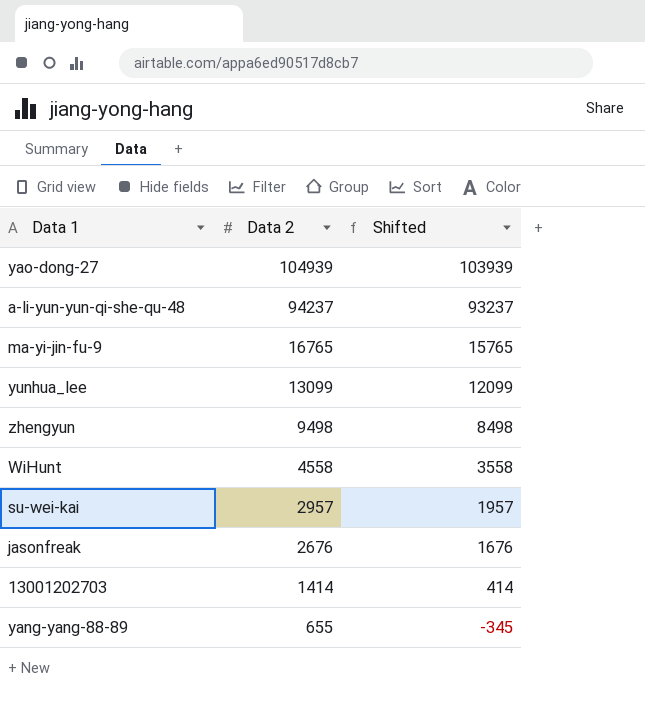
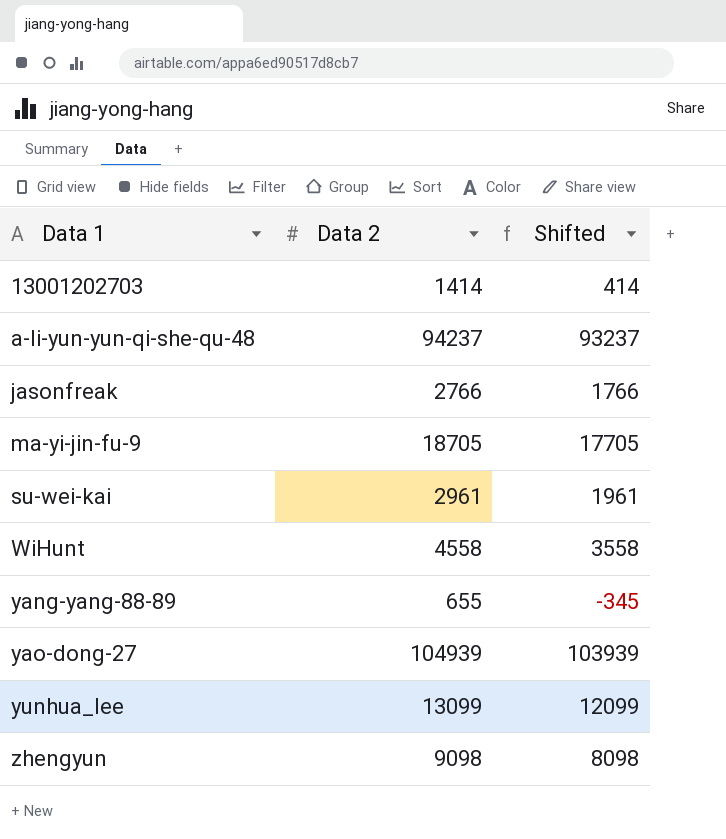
row order: Data 2 descending -> Data 1 ascending
jasonfreak | Data 2: 2676 -> 2766
jasonfreak | Shifted: 1676 -> 1766
ma-yi-jin-fu-9 | Data 2: 16765 -> 18705
ma-yi-jin-fu-9 | Shifted: 15765 -> 17705
su-wei-kai | Data 2: 2957 -> 2961
su-wei-kai | Shifted: 1957 -> 1961
zhengyun | Data 2: 9498 -> 9098
zhengyun | Shifted: 8498 -> 8098

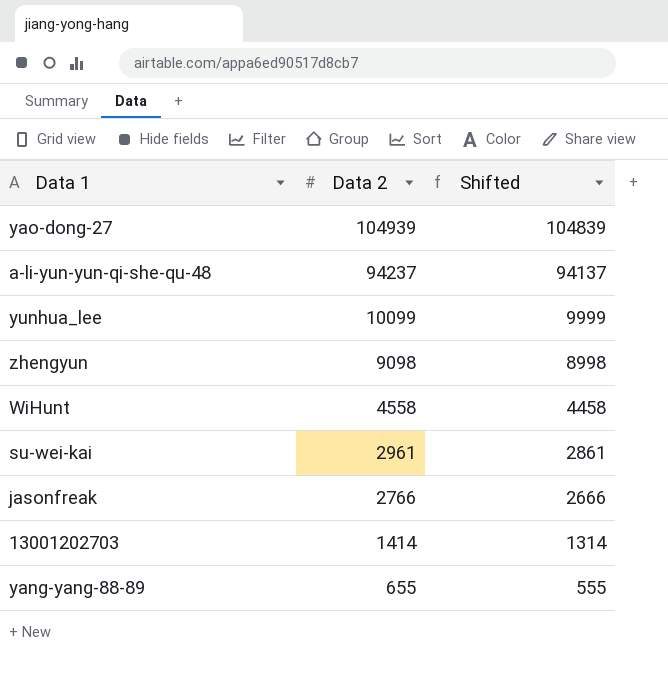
row order: Data 1 ascending -> Data 2 descending
column Shifted | formula: [Data 2] - 1000 -> [Data 2] - 100
row ma-yi-jin-fu-9: 18705 | 17705 -> none
yunhua_lee | Data 2: 13099 -> 10099

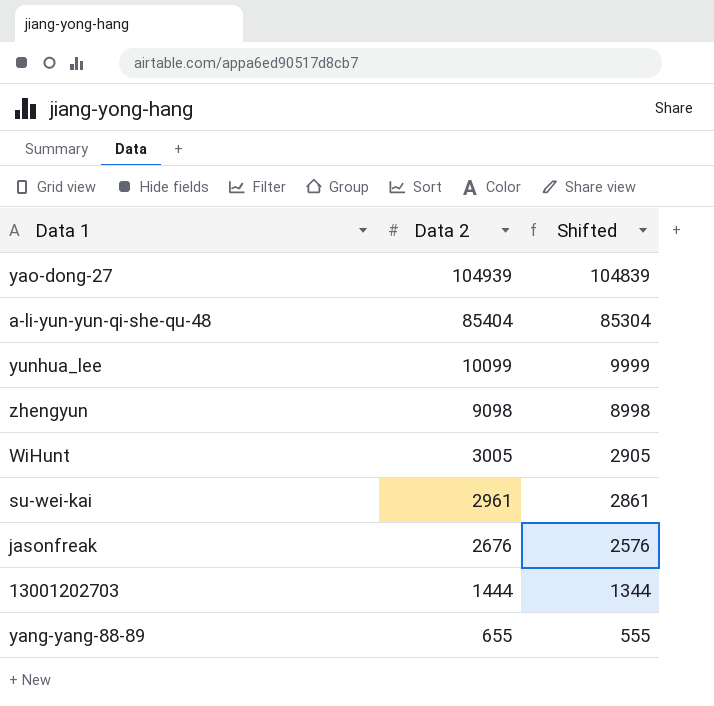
a-li-yun-yun-qi-she-qu-48 | Data 2: 94237 -> 85404
a-li-yun-yun-qi-she-qu-48 | Shifted: 94137 -> 85304
WiHunt | Data 2: 4558 -> 3005
WiHunt | Shifted: 4458 -> 2905
jasonfreak | Data 2: 2766 -> 2676
jasonfreak | Shifted: 2666 -> 2576
13001202703 | Data 2: 1414 -> 1444
13001202703 | Shifted: 1314 -> 1344

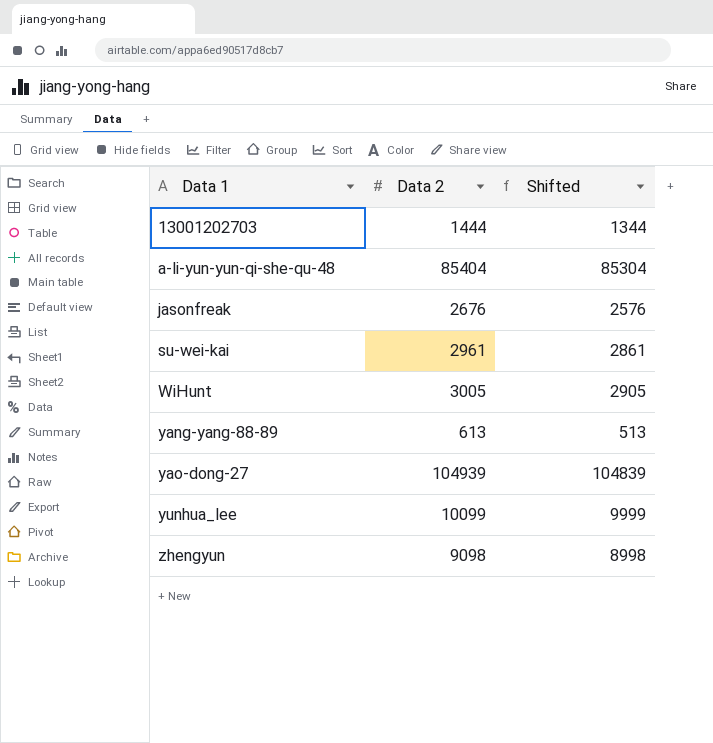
row order: Data 2 descending -> Data 1 ascending
yang-yang-88-89 | Data 2: 655 -> 613
yang-yang-88-89 | Shifted: 555 -> 513

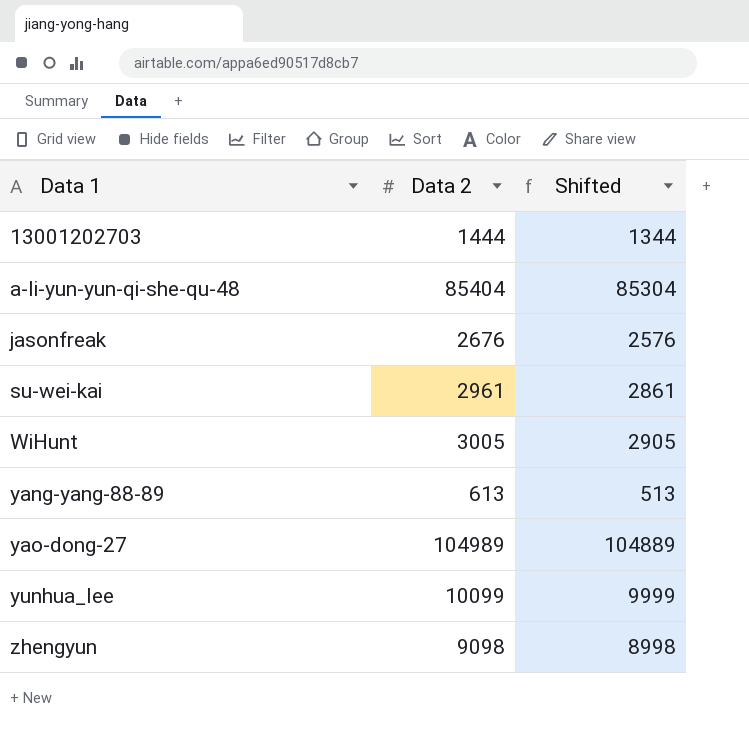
yao-dong-27 | Data 2: 104939 -> 104989
yao-dong-27 | Shifted: 104839 -> 104889

